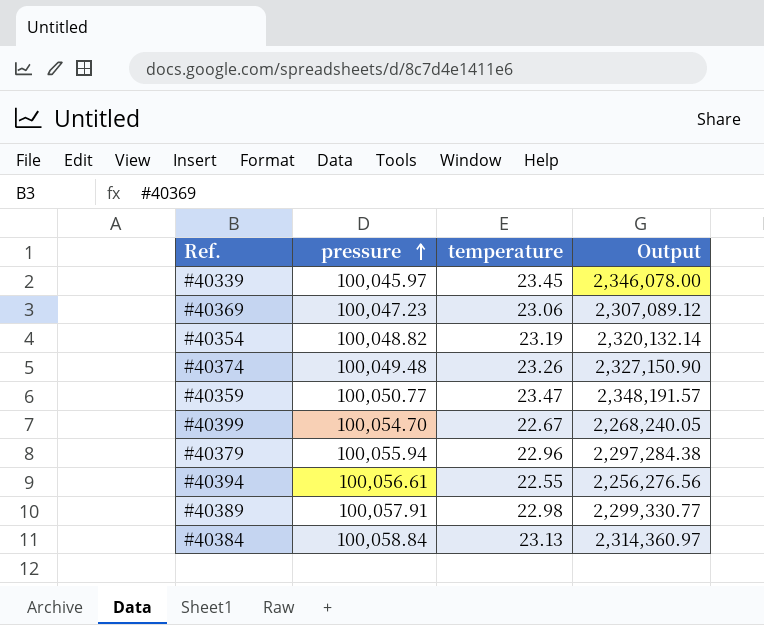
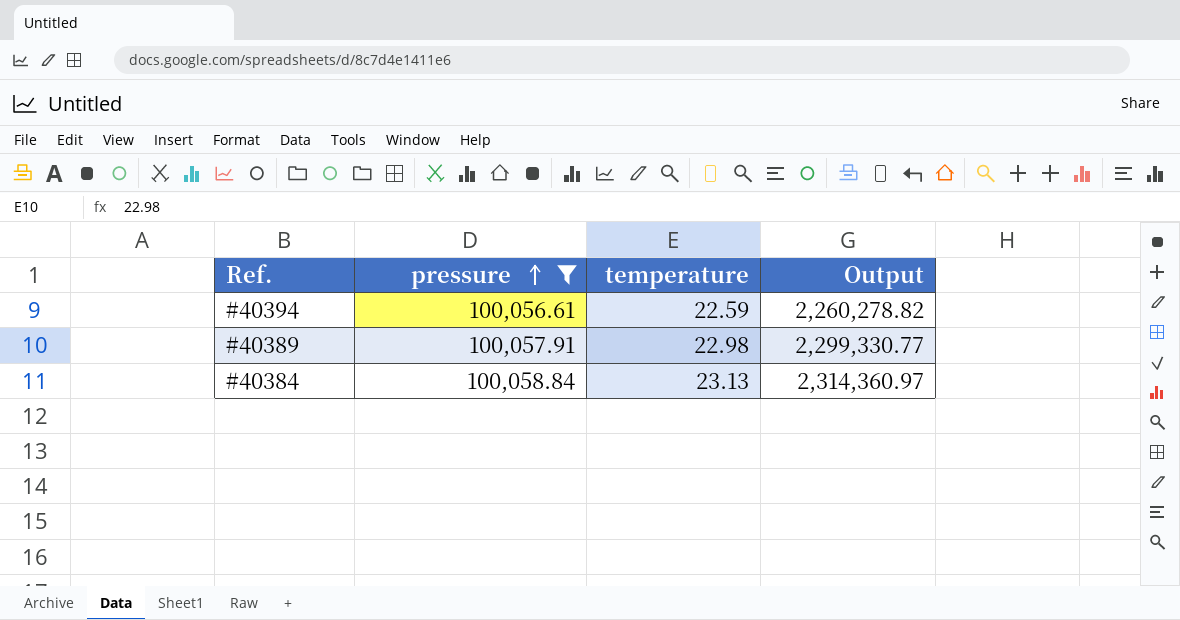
filter: none -> pressure >= 100,056.61
#40394 | temperature: 22.55 -> 22.59
#40394 | Output: 2,256,276.56 -> 2,260,278.82

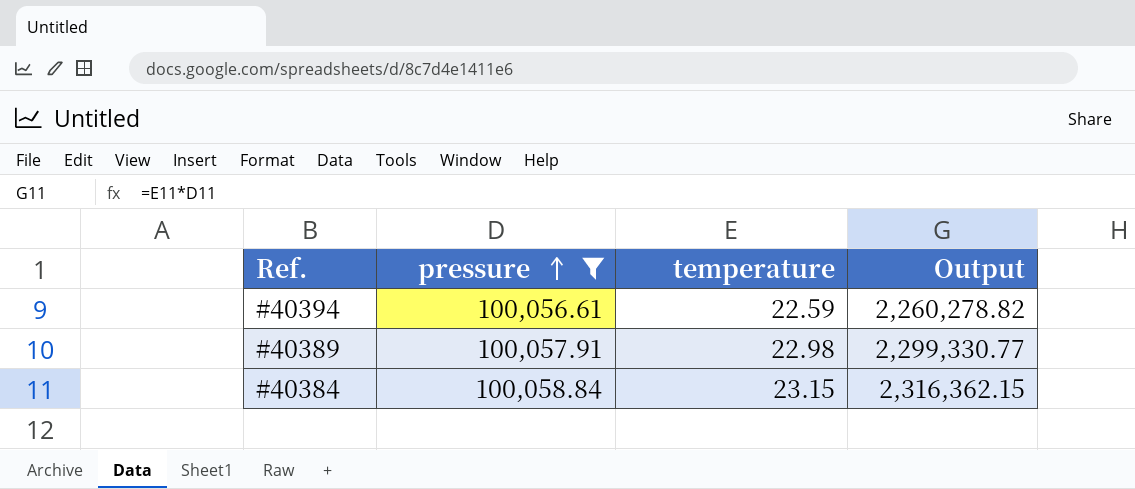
#40384 | temperature: 23.13 -> 23.15
#40384 | Output: 2,314,360.97 -> 2,316,362.15

